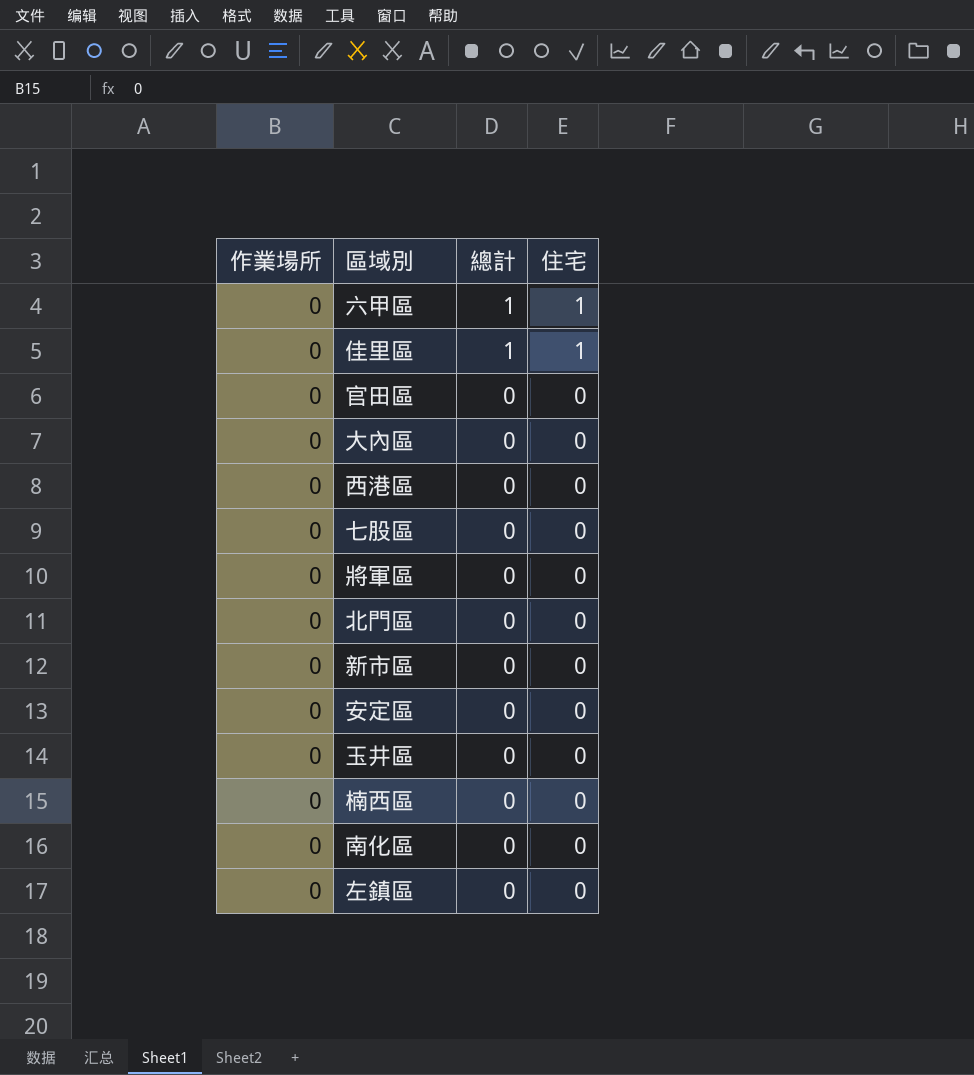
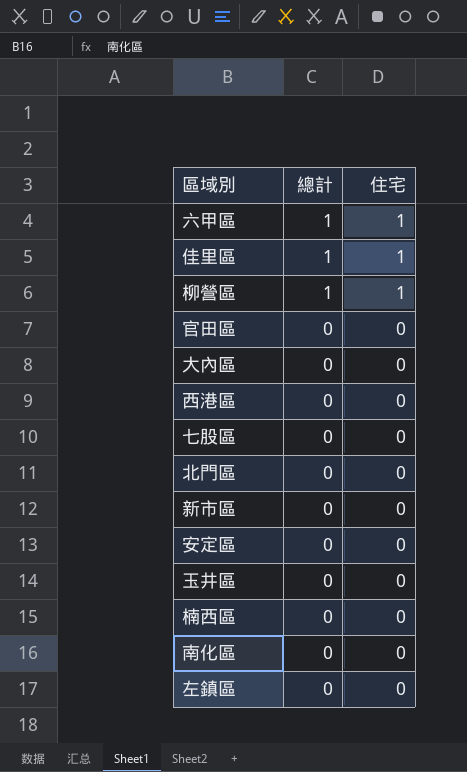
column 作業場所 | position: 1 -> none
row 將軍區: 0 | 0 | 0 -> none
row 柳營區: none -> 1 | 1

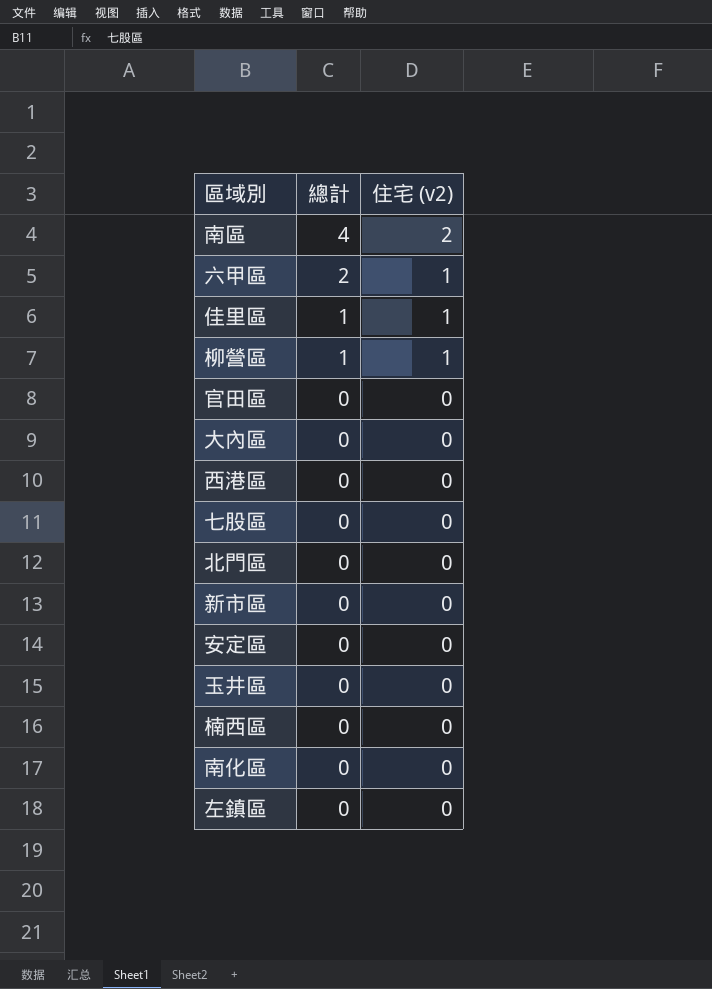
column name: 住宅 -> 住宅 (v2)
row 南區: none -> 4 | 2
六甲區 | 總計: 1 -> 2

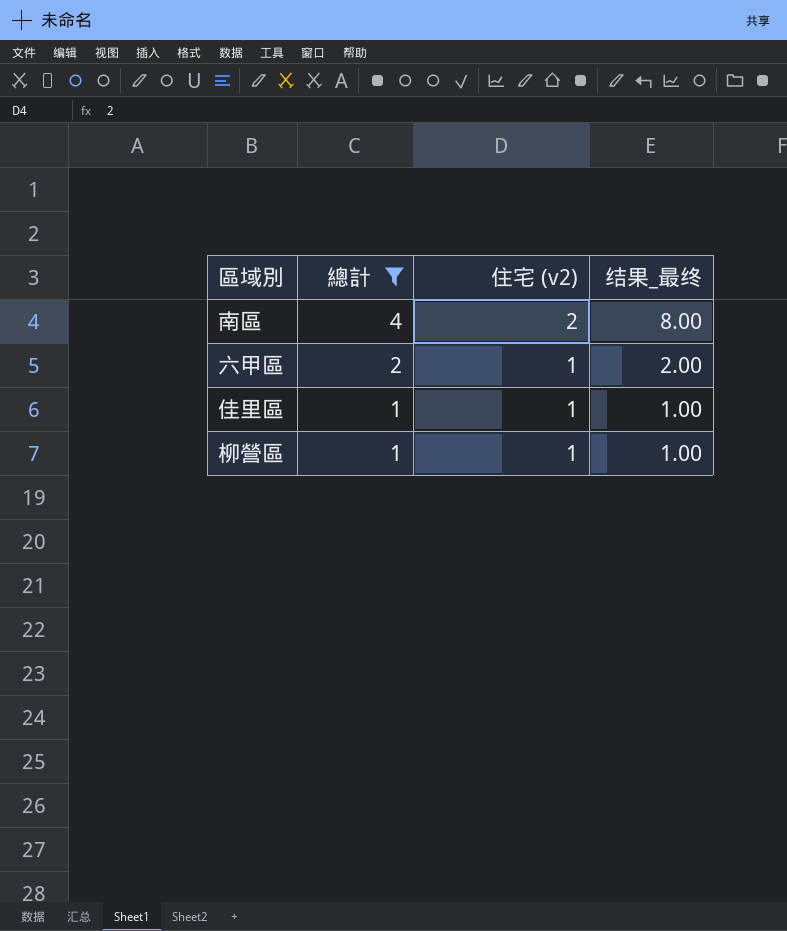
filter: none -> 總計 != 0
column 结果_最终 | formula: none -> [總計] * [住宅 (v2)]

